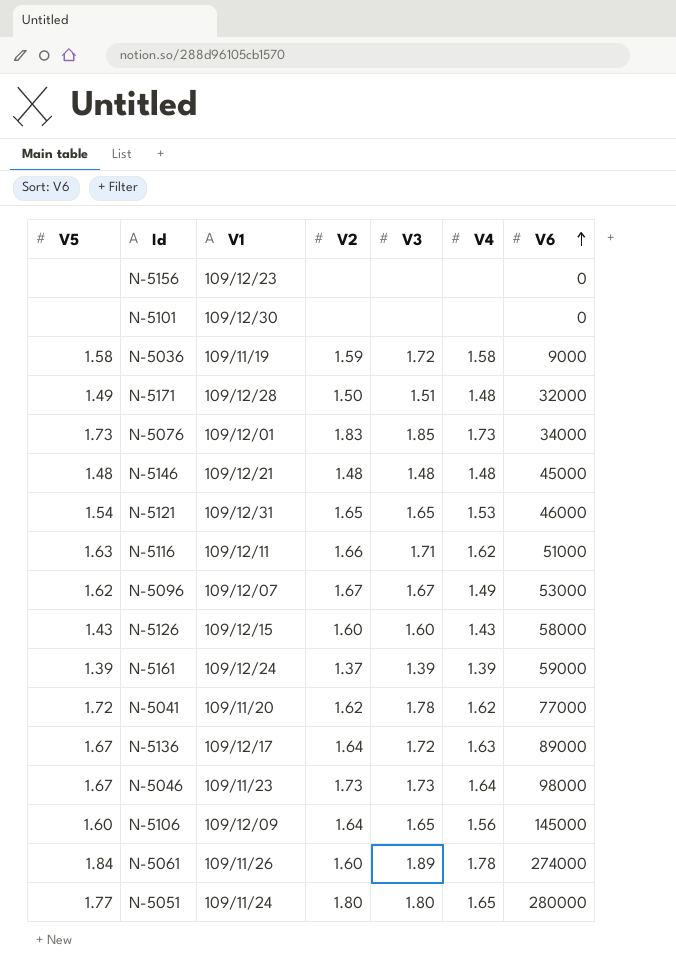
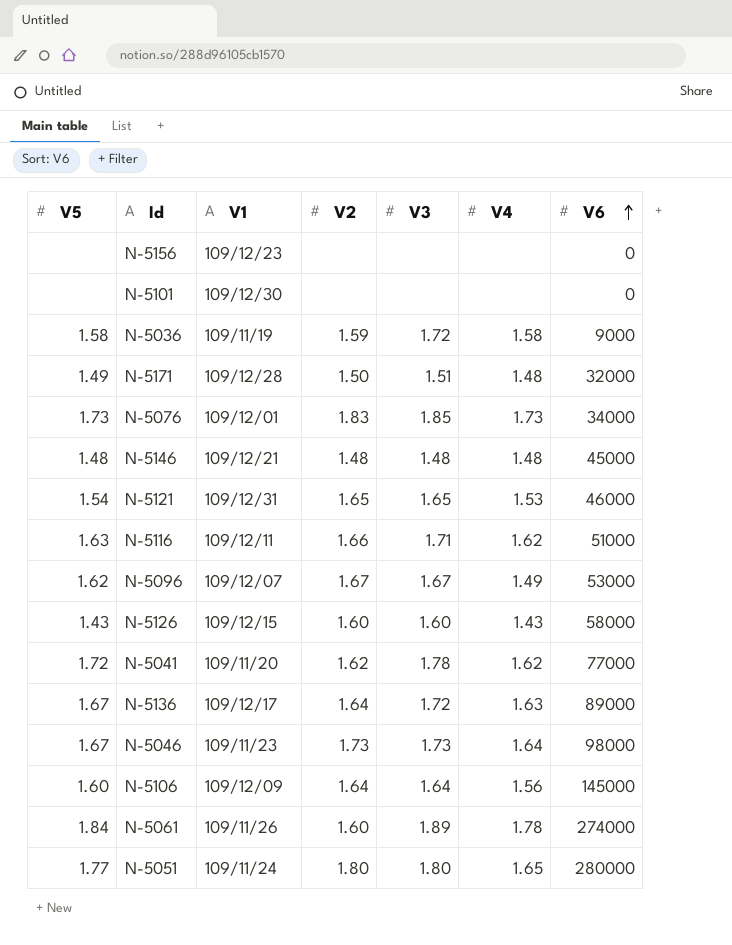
row N-5161: 1.39 | 109/12/24 | 1.37 | 1.39 | 1.39 | 59000 -> none
N-5106 | V3: 1.65 -> 1.64

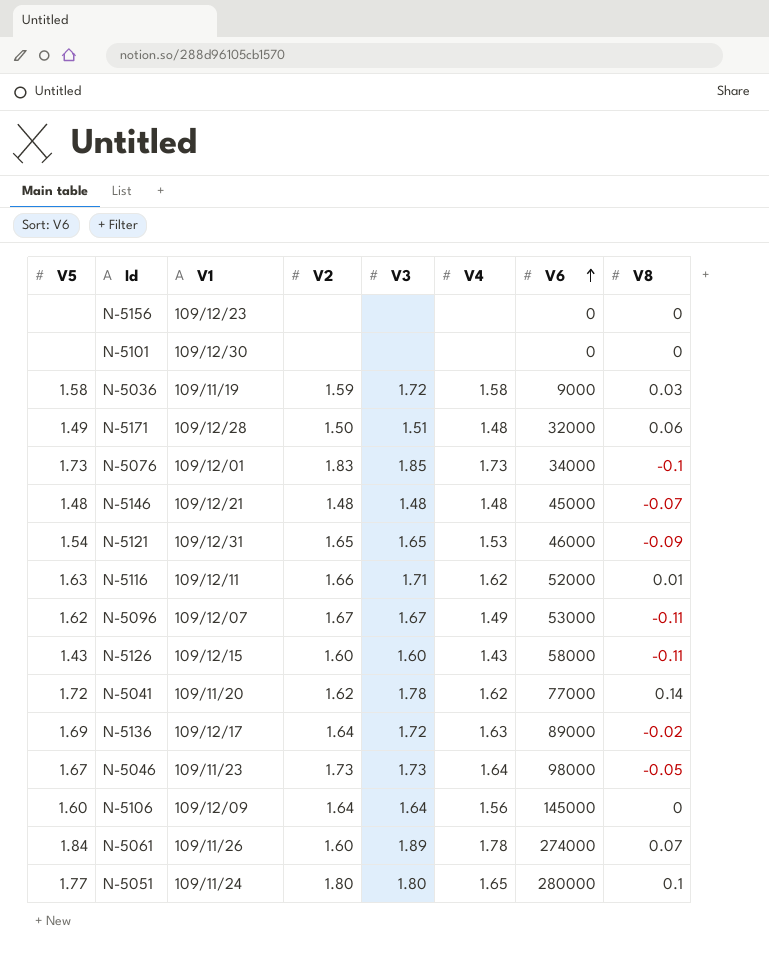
column V8 | position: none -> 8
N-5116 | V6: 51000 -> 52000
N-5136 | V5: 1.67 -> 1.69

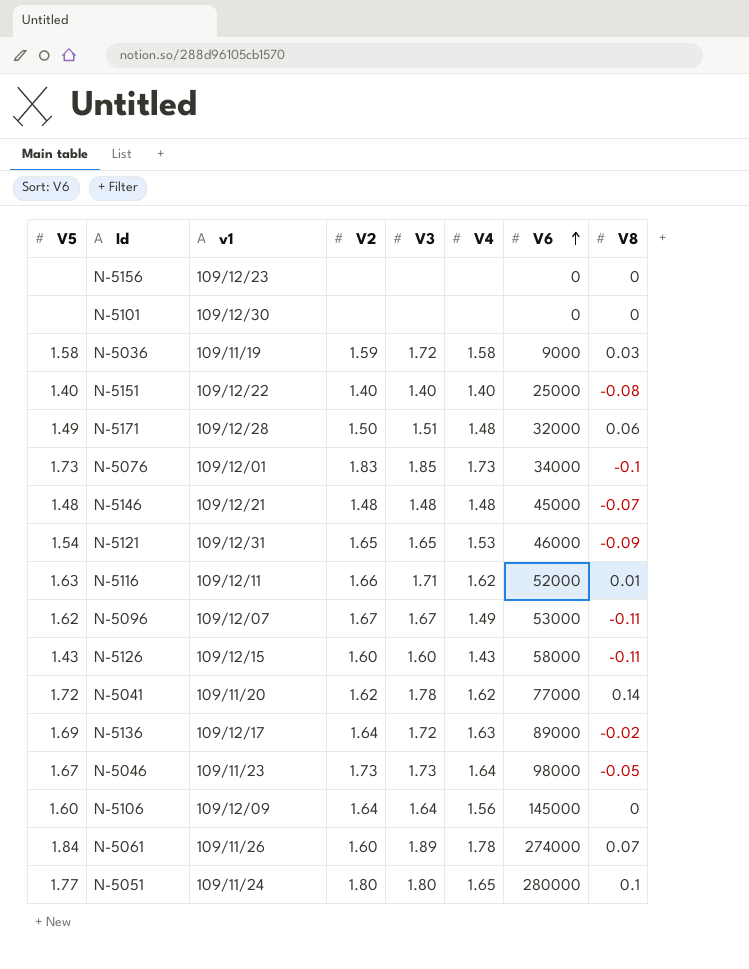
column name: V1 -> v1
row N-5151: none -> 1.40 | 109/12/22 | 1.40 | 1.40 | 1.40 | 25000 | -0.08

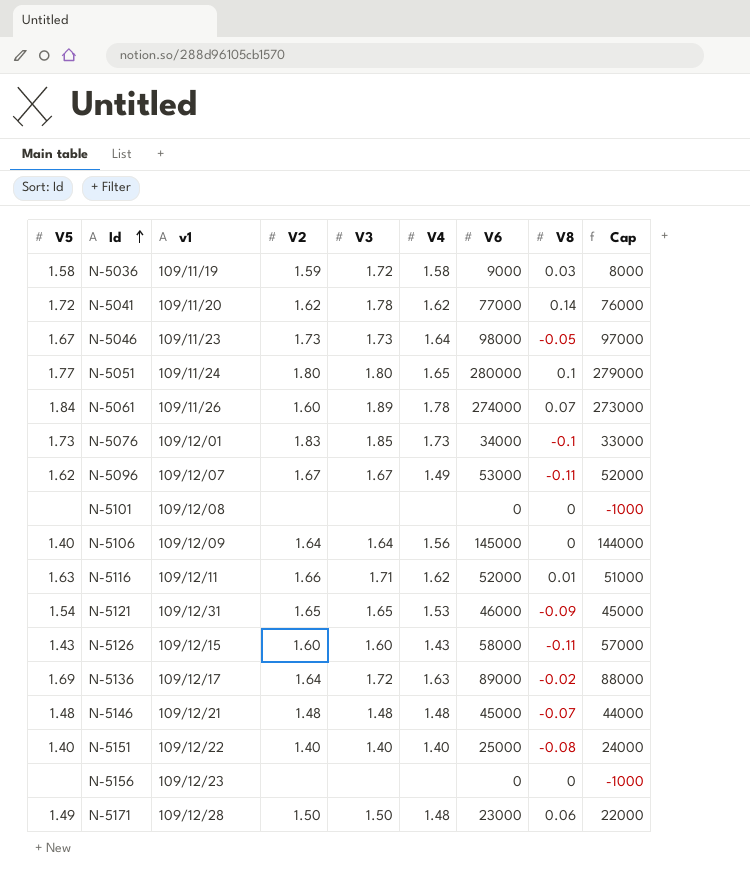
row order: V6 ascending -> Id ascending
column Cap | formula: none -> [V6] - 1000
N-5101 | v1: 109/12/30 -> 109/12/08
N-5106 | V5: 1.60 -> 1.40
N-5171 | V3: 1.51 -> 1.50
N-5171 | V6: 32000 -> 23000

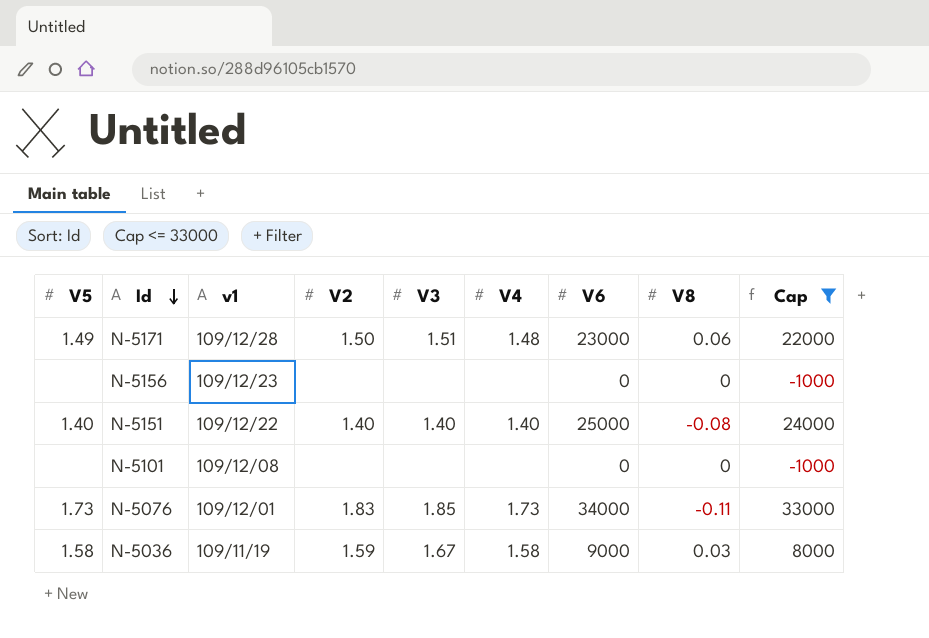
filter: none -> Cap <= 33000
row order: Id ascending -> Id descending
N-5171 | V3: 1.50 -> 1.51
N-5076 | V8: -0.1 -> -0.11
N-5036 | V3: 1.72 -> 1.67

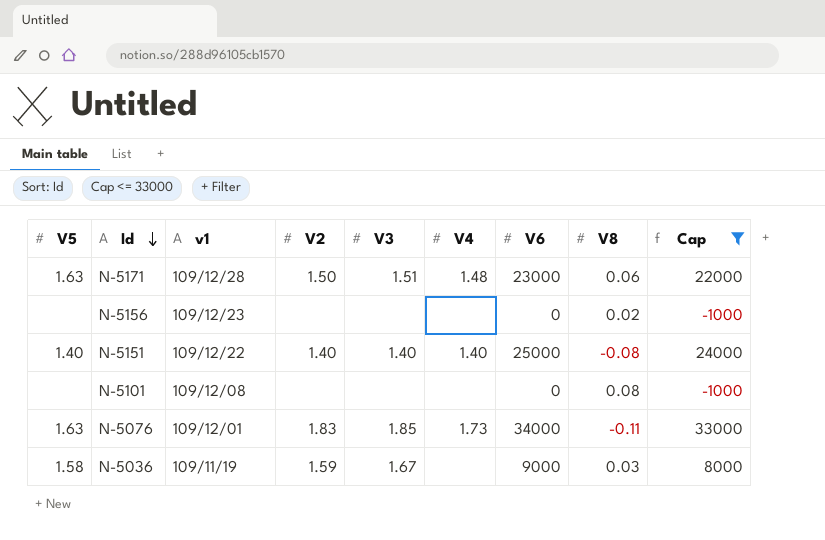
N-5171 | V5: 1.49 -> 1.63
N-5156 | V8: 0 -> 0.02
N-5101 | V8: 0 -> 0.08
N-5076 | V5: 1.73 -> 1.63
N-5036 | V4: 1.58 -> none

